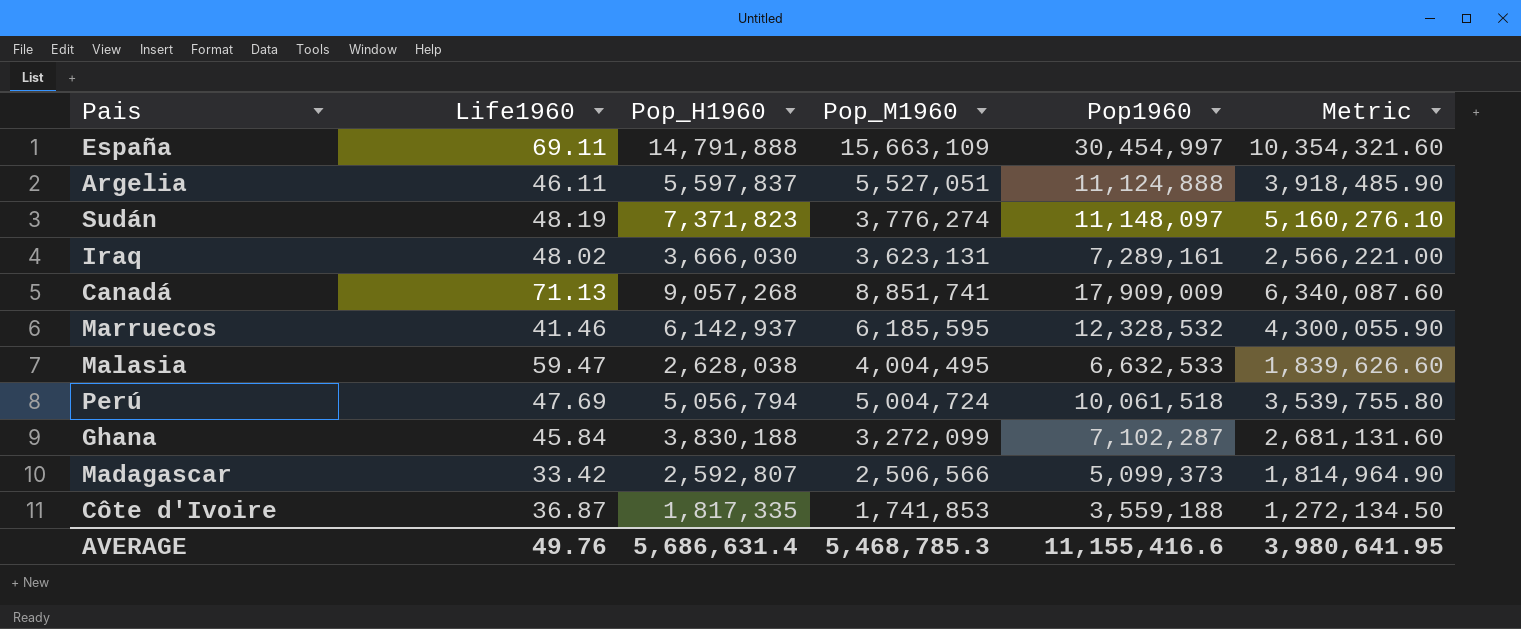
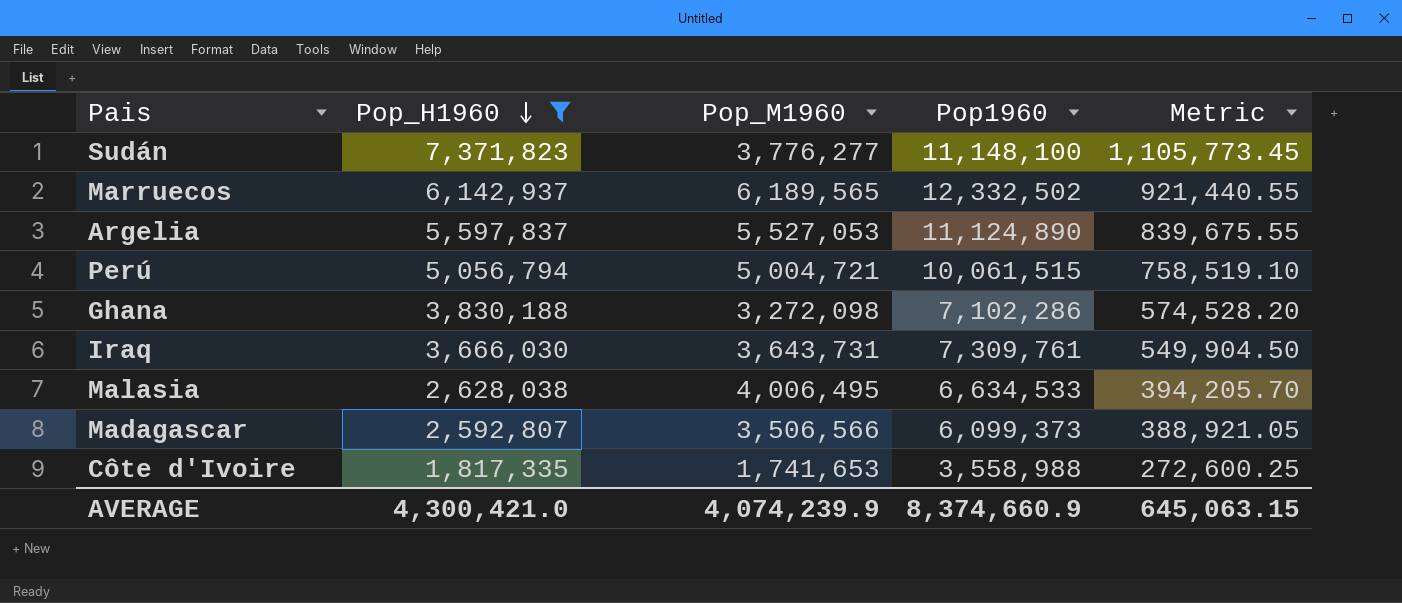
filter: none -> Pop_H1960 <= 7,371,823
row order: none -> Pop_H1960 descending
column Life1960 | position: 2 -> none
column Metric | formula: [Pop_H1960] * 0.7 -> [Pop_H1960] * 0.15
Sudán | Pop_M1960: 3,776,274 -> 3,776,277
Sudán | Pop1960: 11,148,097 -> 11,148,100
Marruecos | Pop_M1960: 6,185,595 -> 6,189,565
Marruecos | Pop1960: 12,328,532 -> 12,332,502
Argelia | Pop_M1960: 5,527,051 -> 5,527,053
Argelia | Pop1960: 11,124,888 -> 11,124,890
Perú | Pop_M1960: 5,004,724 -> 5,004,721
Perú | Pop1960: 10,061,518 -> 10,061,515
Ghana | Pop_M1960: 3,272,099 -> 3,272,098
Ghana | Pop1960: 7,102,287 -> 7,102,286
Iraq | Pop_M1960: 3,623,131 -> 3,643,731
Iraq | Pop1960: 7,289,161 -> 7,309,761
Malasia | Pop_M1960: 4,004,495 -> 4,006,495
Malasia | Pop1960: 6,632,533 -> 6,634,533
Madagascar | Pop_M1960: 2,506,566 -> 3,506,566
Madagascar | Pop1960: 5,099,373 -> 6,099,373
Côte d'Ivoire | Pop_M1960: 1,741,853 -> 1,741,653
Côte d'Ivoire | Pop1960: 3,559,188 -> 3,558,988
AVERAGE | Pop_H1960: 5,686,631.4 -> 4,300,421.0
AVERAGE | Pop_M1960: 5,468,785.3 -> 4,074,239.9
AVERAGE | Pop1960: 11,155,416.6 -> 8,374,660.9
AVERAGE | Metric: 3,980,641.95 -> 645,063.15

